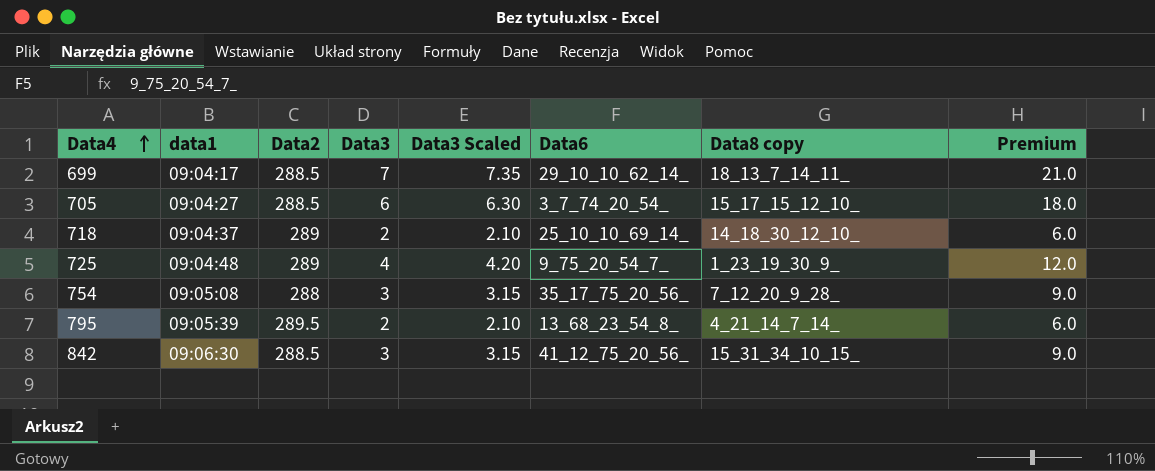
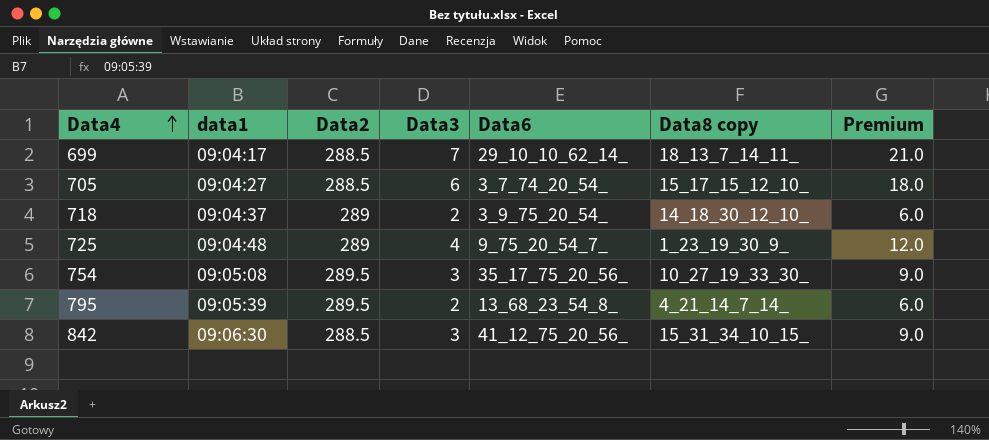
column Data3 Scaled | formula: [Data3] * 1.05 -> none
718 | Data6: 25_10_10_69_14_ -> 3_9_75_20_54_
754 | Data2: 288 -> 289.5
754 | Data8 copy: 7_12_20_9_28_ -> 10_27_19_33_30_

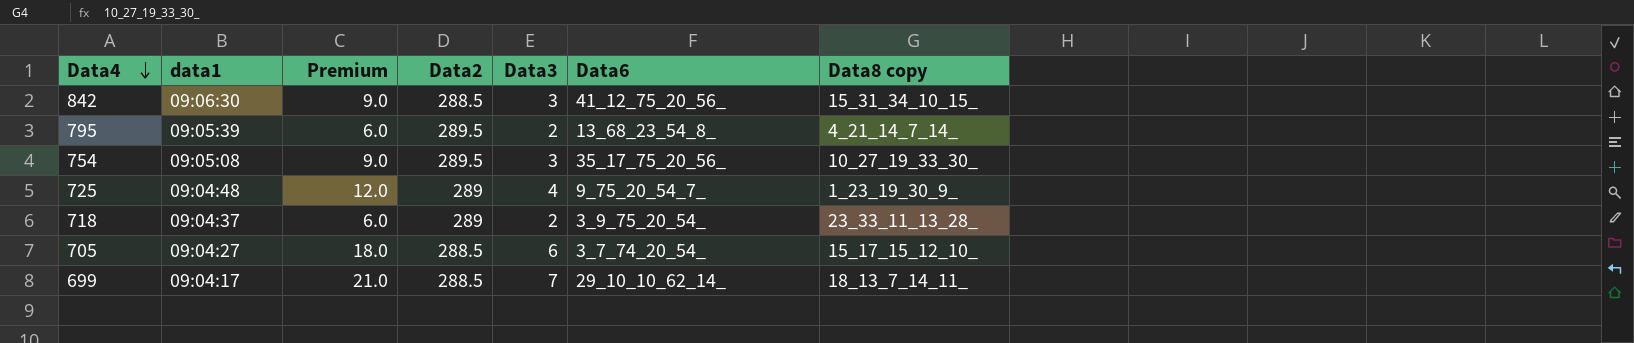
row order: Data4 ascending -> Data4 descending
column Premium | position: 7 -> 3
718 | Data8 copy: 14_18_30_12_10_ -> 23_33_11_13_28_

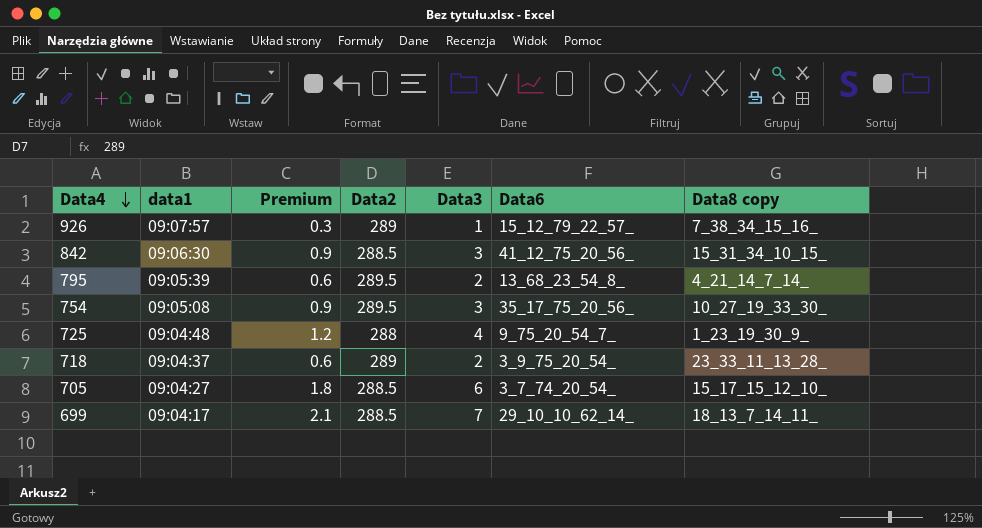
column Premium | formula: [Data3] * 3 -> [Data3] * 0.3
row 926: none -> 09:07:57 | 0.3 | 289 | 1 | 15_12_79_22_57_ | 7_38_34_15_16_
725 | Data2: 289 -> 288

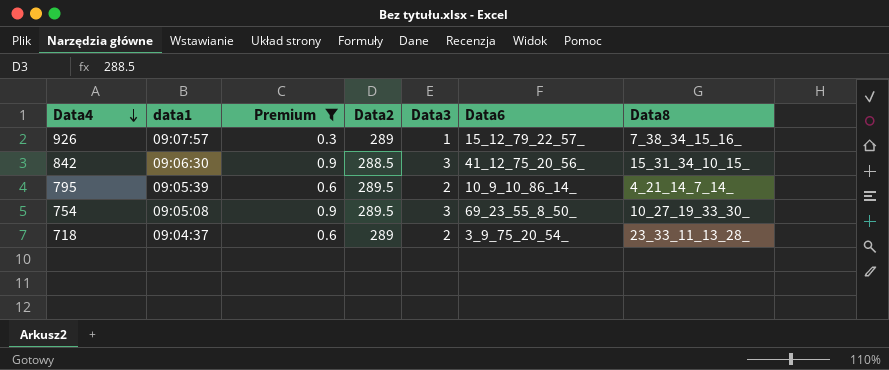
filter: none -> Premium <= 0.9
column name: Data8 copy -> Data8
795 | Data6: 13_68_23_54_8_ -> 10_9_10_86_14_
754 | Data6: 35_17_75_20_56_ -> 69_23_55_8_50_

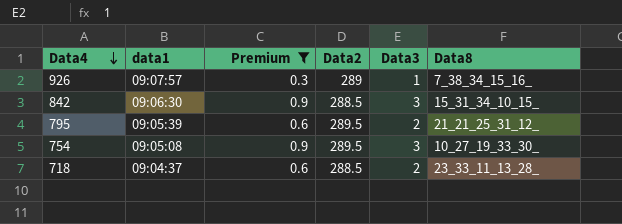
column Data6 | position: 6 -> none
795 | Data8: 4_21_14_7_14_ -> 21_21_25_31_12_
718 | Data2: 289 -> 288.5

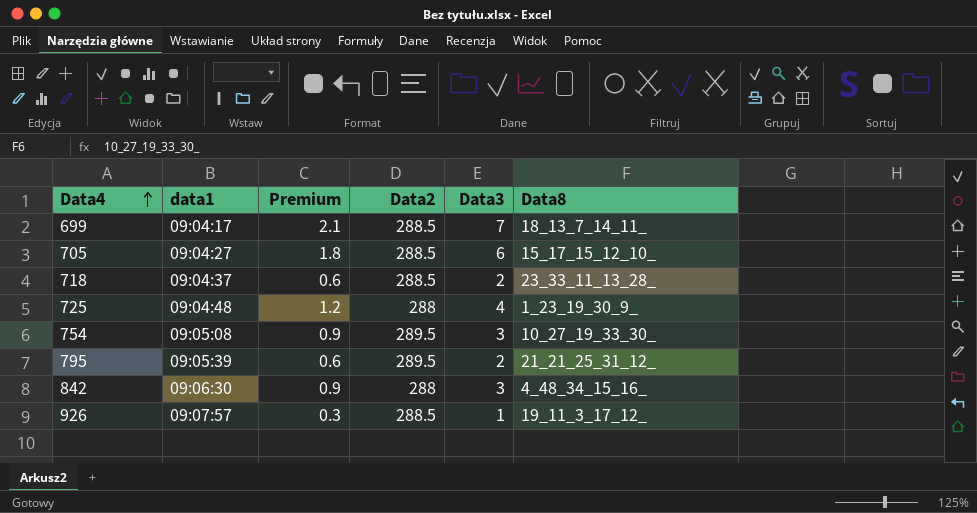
filter: Premium <= 0.9 -> none
row order: Data4 descending -> Data4 ascending
842 | Data2: 288.5 -> 288
842 | Data8: 15_31_34_10_15_ -> 4_48_34_15_16_
926 | Data2: 289 -> 288.5
926 | Data8: 7_38_34_15_16_ -> 19_11_3_17_12_

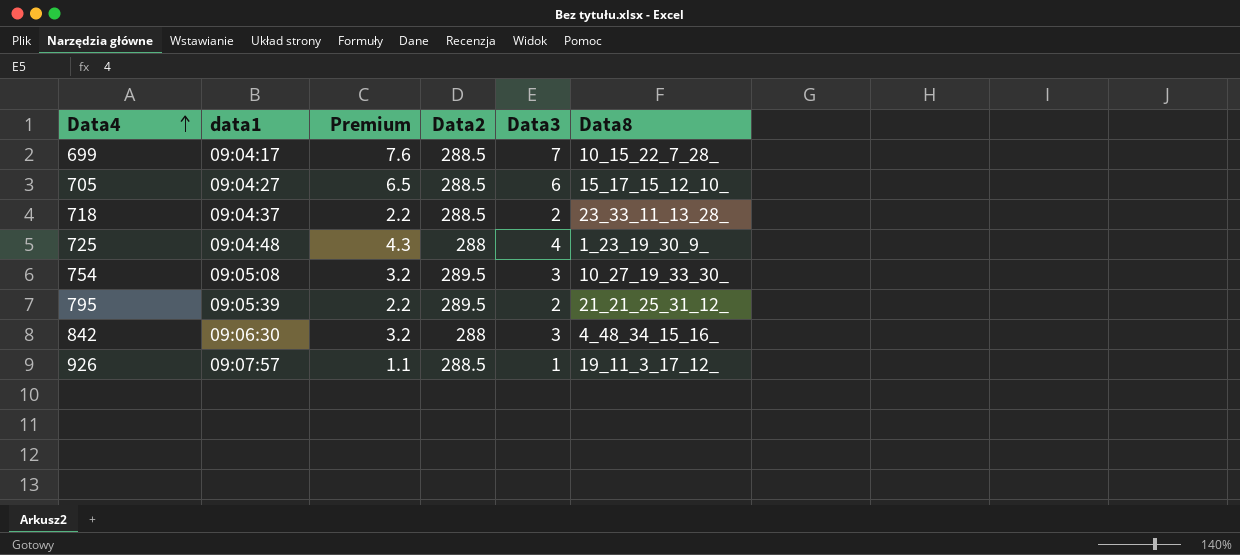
column Premium | formula: [Data3] * 0.3 -> [Data3] * 1.08
699 | Data8: 18_13_7_14_11_ -> 10_15_22_7_28_

